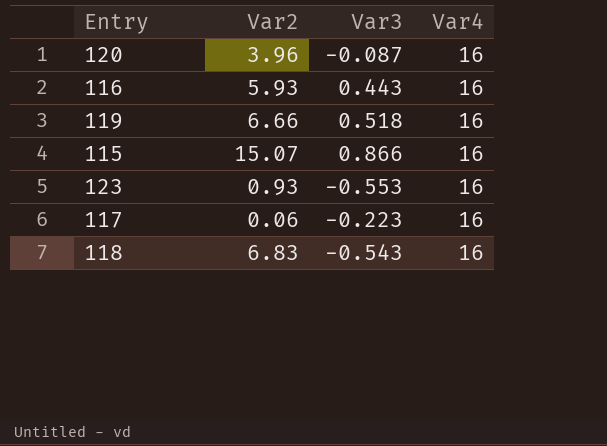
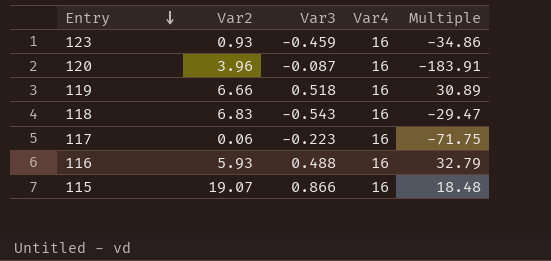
row order: none -> Entry descending
column Multiple | formula: none -> [Var4] / [Var3]
123 | Var3: -0.553 -> -0.459
116 | Var3: 0.443 -> 0.488
115 | Var2: 15.07 -> 19.07

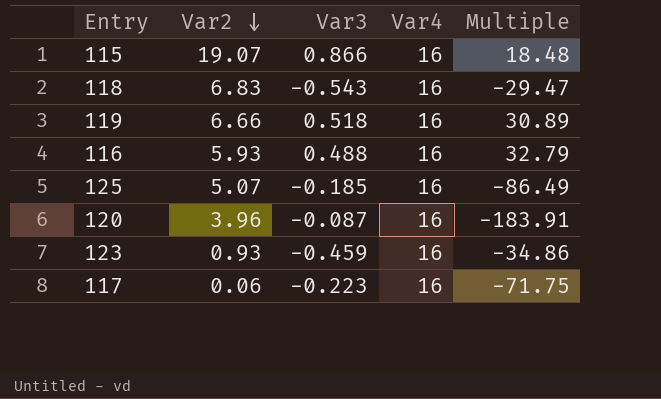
row order: Entry descending -> Var2 descending
row 125: none -> 5.07 | -0.185 | 16 | -86.49

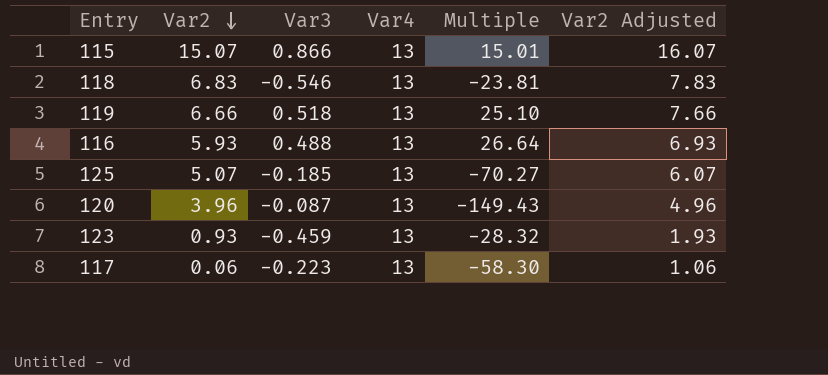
column Var2 Adjusted | formula: none -> [Var2] + 1
115 | Var2: 19.07 -> 15.07
115 | Var4: 16 -> 13
115 | Multiple: 18.48 -> 15.01
118 | Var3: -0.543 -> -0.546
118 | Var4: 16 -> 13
118 | Multiple: -29.47 -> -23.81
119 | Var4: 16 -> 13
119 | Multiple: 30.89 -> 25.10
116 | Var4: 16 -> 13
116 | Multiple: 32.79 -> 26.64
125 | Var4: 16 -> 13
125 | Multiple: -86.49 -> -70.27
120 | Var4: 16 -> 13
120 | Multiple: -183.91 -> -149.43
123 | Var4: 16 -> 13
123 | Multiple: -34.86 -> -28.32
117 | Var4: 16 -> 13
117 | Multiple: -71.75 -> -58.30

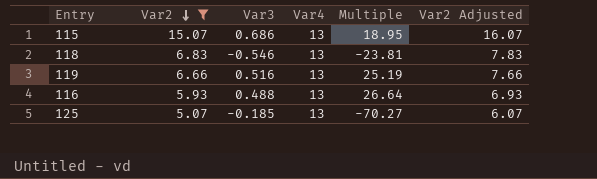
filter: none -> Var2 >= 5.07
115 | Var3: 0.866 -> 0.686
115 | Multiple: 15.01 -> 18.95
119 | Var3: 0.518 -> 0.516
119 | Multiple: 25.10 -> 25.19

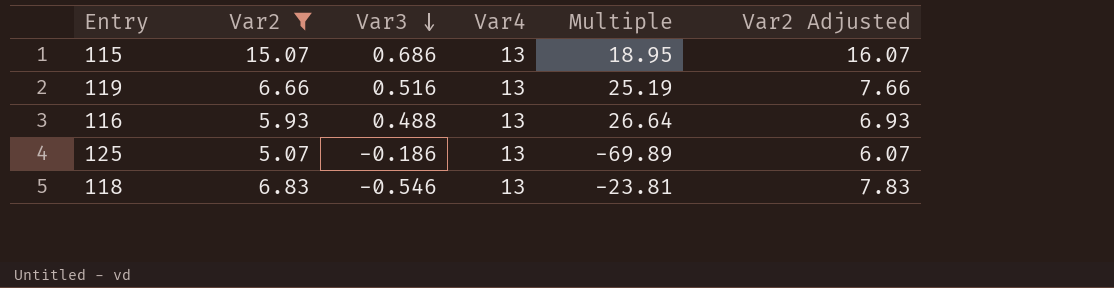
row order: Var2 descending -> Var3 descending
125 | Var3: -0.185 -> -0.186
125 | Multiple: -70.27 -> -69.89

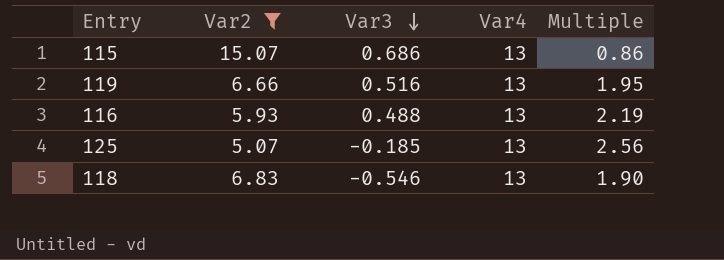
column Var2 Adjusted | formula: [Var2] + 1 -> none
column Multiple | formula: [Var4] / [Var3] -> [Var4] / [Var2]
125 | Var3: -0.186 -> -0.185

